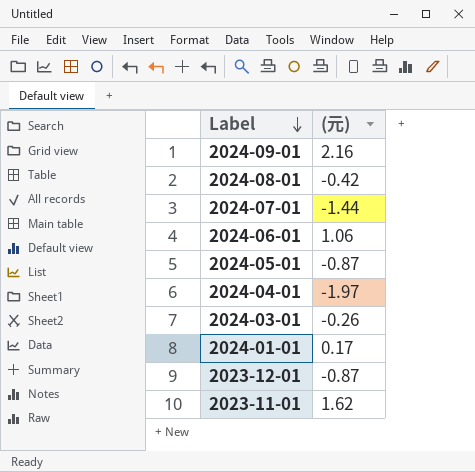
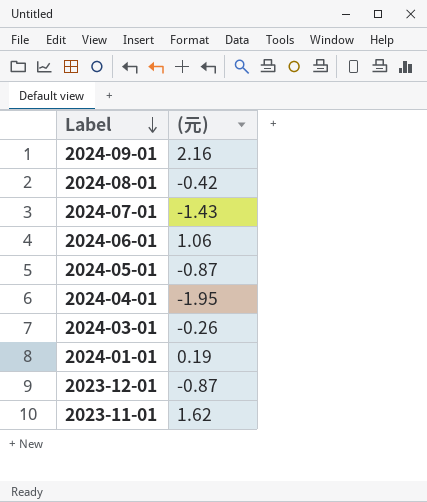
2024-07-01 | (元): -1.44 -> -1.43
2024-04-01 | (元): -1.97 -> -1.95
2024-01-01 | (元): 0.17 -> 0.19

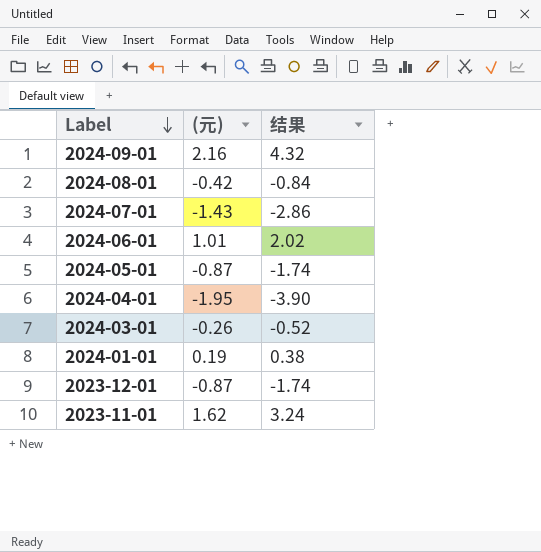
column 结果 | formula: none -> [(元)] * 2
2024-06-01 | (元): 1.06 -> 1.01

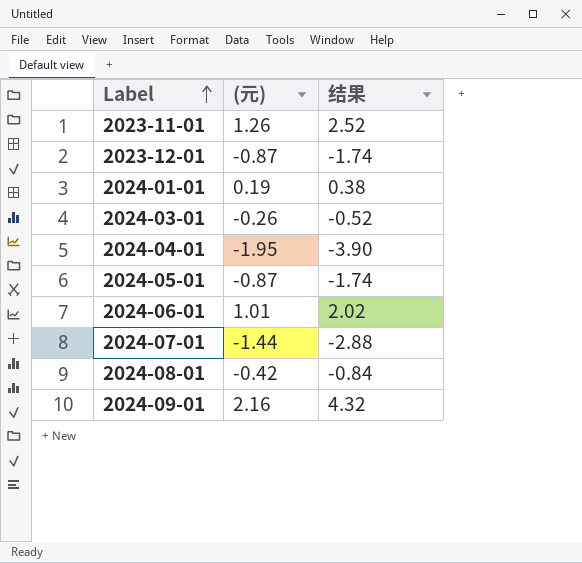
row order: Label descending -> Label ascending
2023-11-01 | (元): 1.62 -> 1.26
2023-11-01 | 结果: 3.24 -> 2.52
2024-07-01 | (元): -1.43 -> -1.44
2024-07-01 | 结果: -2.86 -> -2.88

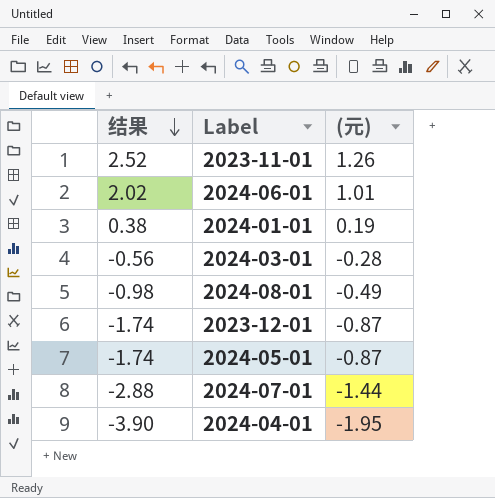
row order: Label ascending -> 结果 descending
column 结果 | position: 3 -> 1
row 2024-09-01: 2.16 | 4.32 -> none
2024-03-01 | 结果: -0.52 -> -0.56
2024-03-01 | (元): -0.26 -> -0.28
2024-08-01 | 结果: -0.84 -> -0.98
2024-08-01 | (元): -0.42 -> -0.49

